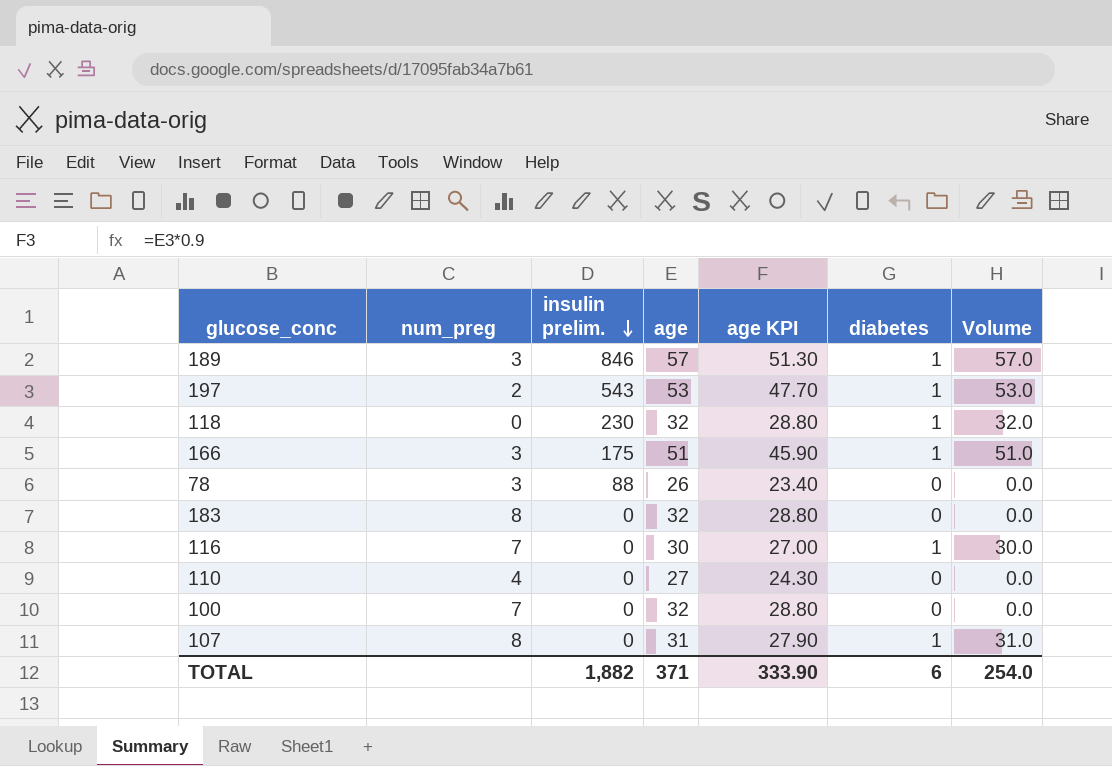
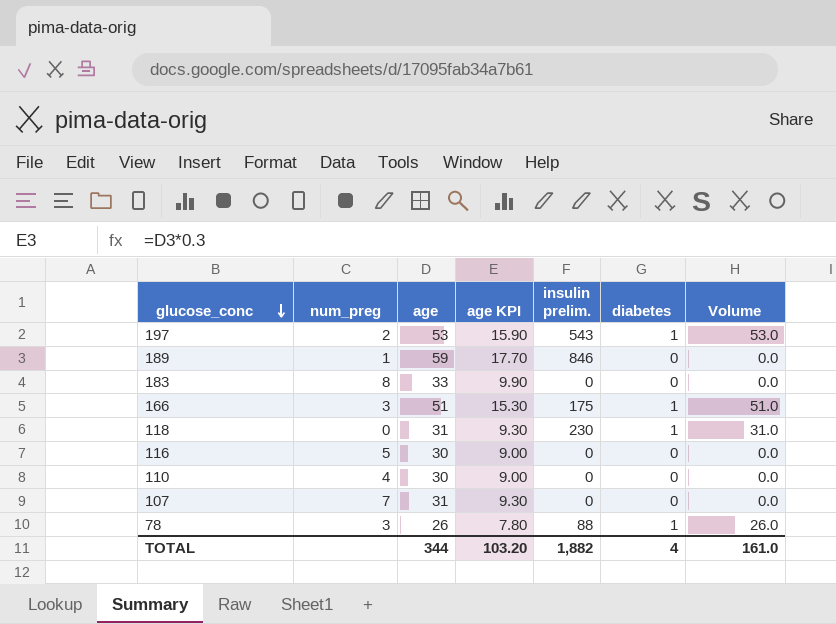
row order: insulin prelim. descending -> glucose_conc descending
column age KPI | formula: [age] * 0.9 -> [age] * 0.3
column insulin prelim. | position: 3 -> 5
row 100: 7 | 0 | 32 | 28.80 | 0 | 0.0 -> none
189 | num_preg: 3 -> 1
189 | age: 57 -> 59
189 | diabetes: 1 -> 0
189 | Volume: 57.0 -> 0.0
183 | age: 32 -> 33
118 | age: 32 -> 31
118 | Volume: 32.0 -> 31.0
116 | num_preg: 7 -> 5
116 | diabetes: 1 -> 0
116 | Volume: 30.0 -> 0.0
110 | age: 27 -> 30
107 | num_preg: 8 -> 7
107 | diabetes: 1 -> 0
107 | Volume: 31.0 -> 0.0
78 | diabetes: 0 -> 1
78 | Volume: 0.0 -> 26.0
TOTAL | age: 371 -> 344
TOTAL | age KPI: 333.90 -> 103.20
TOTAL | diabetes: 6 -> 4
TOTAL | Volume: 254.0 -> 161.0

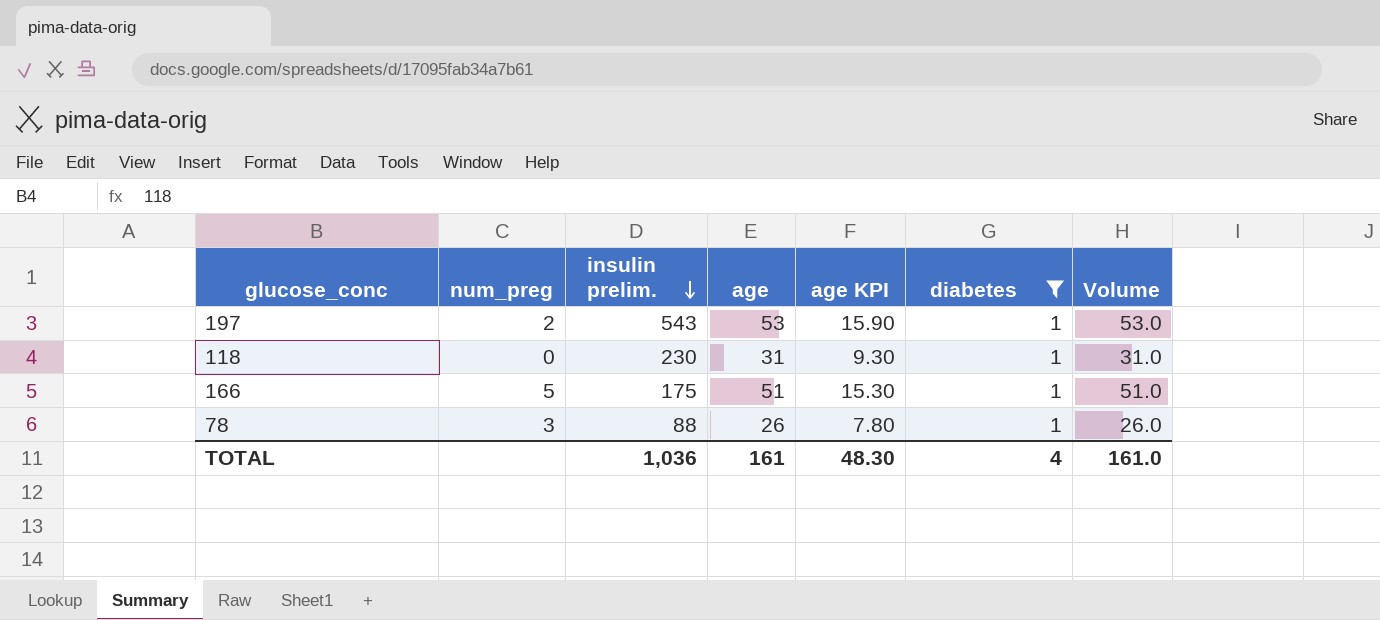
filter: none -> diabetes = 1
row order: glucose_conc descending -> insulin prelim. descending
column insulin prelim. | position: 5 -> 3
166 | num_preg: 3 -> 5
TOTAL | insulin prelim.: 1,882 -> 1,036
TOTAL | age: 344 -> 161
TOTAL | age KPI: 103.20 -> 48.30

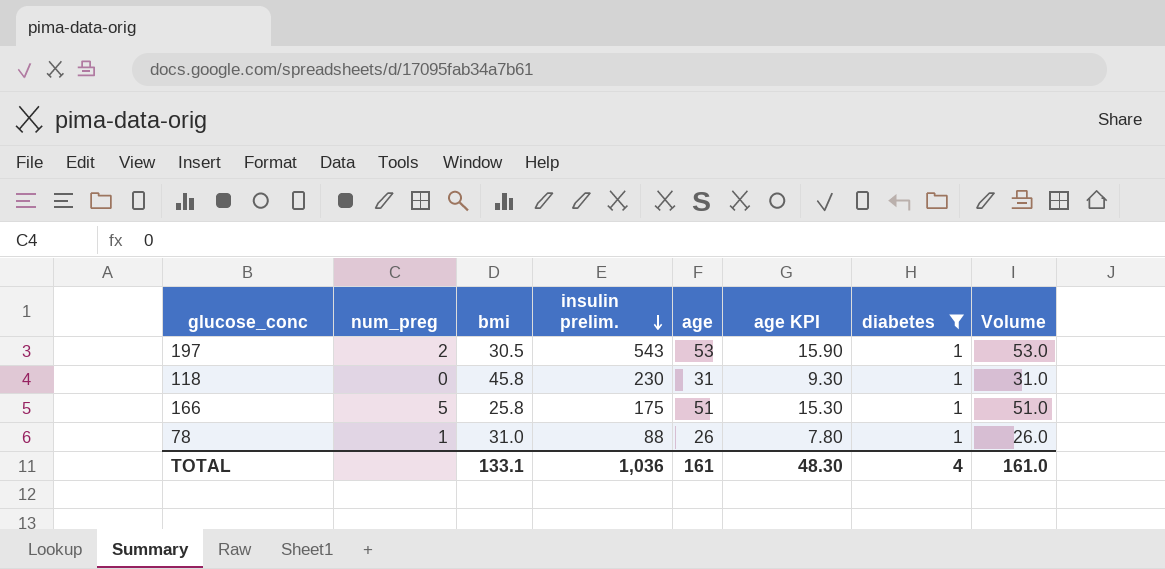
column bmi | position: none -> 3
78 | num_preg: 3 -> 1

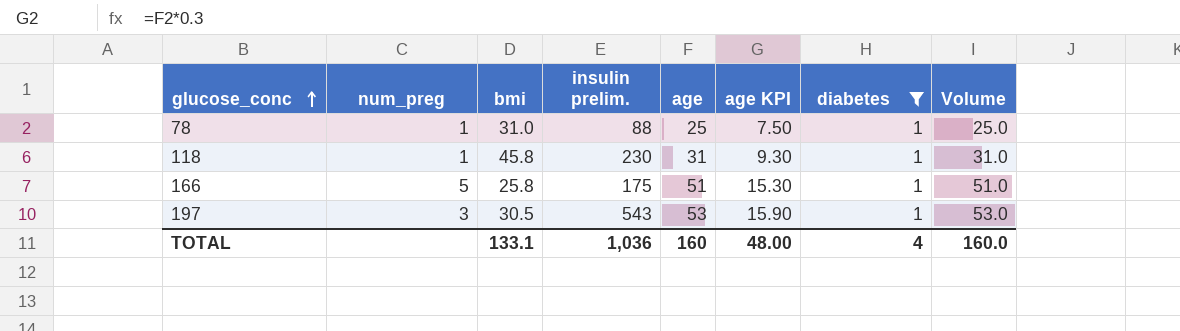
row order: insulin prelim. descending -> glucose_conc ascending
78 | age: 26 -> 25
78 | age KPI: 7.80 -> 7.50
78 | Volume: 26.0 -> 25.0
118 | num_preg: 0 -> 1
197 | num_preg: 2 -> 3
TOTAL | age: 161 -> 160
TOTAL | age KPI: 48.30 -> 48.00
TOTAL | Volume: 161.0 -> 160.0

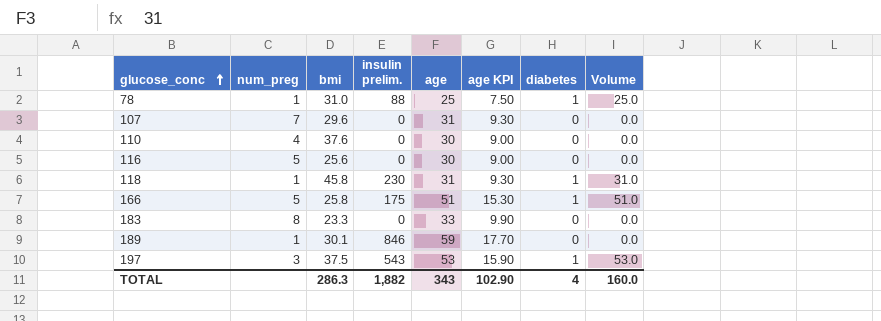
filter: diabetes = 1 -> none
197 | bmi: 30.5 -> 37.5
TOTAL | bmi: 133.1 -> 286.3
TOTAL | insulin prelim.: 1,036 -> 1,882
TOTAL | age: 160 -> 343
TOTAL | age KPI: 48.00 -> 102.90

